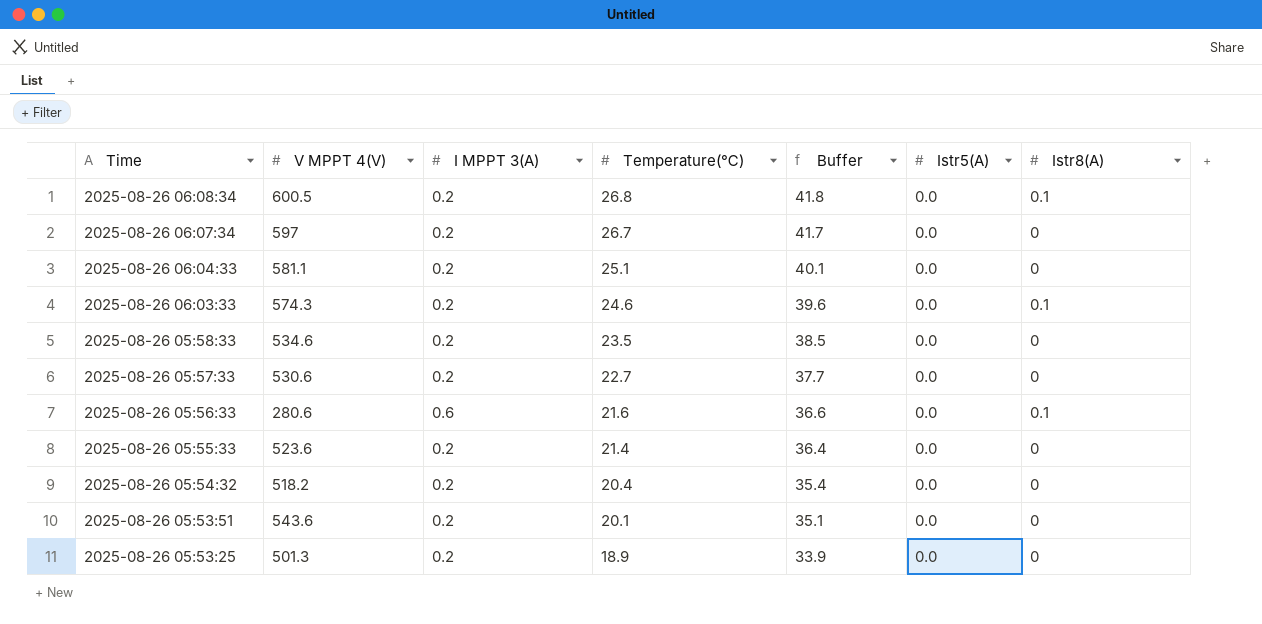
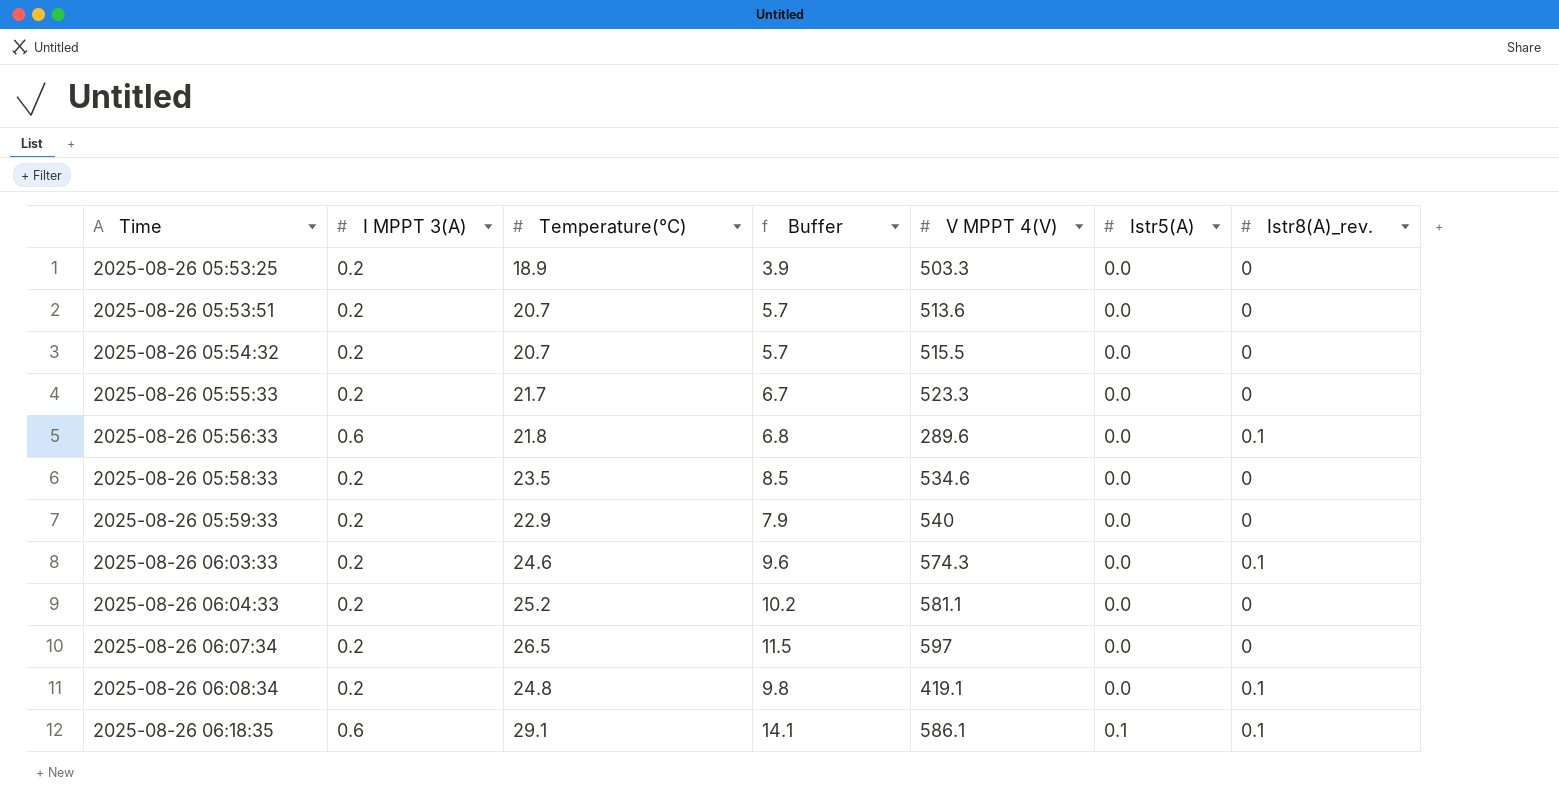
row order: Time descending -> Time ascending
column Buffer | formula: [Temperature(℃)] + 15 -> [Temperature(℃)] - 15
column V MPPT 4(V) | position: 2 -> 5
column name: Istr8(A) -> Istr8(A)_rev.
row 2025-08-26 05:57:33: 530.6 | 0.2 | 22.7 | 37.7 | 0.0 | 0 -> none
2025-08-26 05:53:25 | V MPPT 4(V): 501.3 -> 503.3
2025-08-26 05:53:51 | Temperature(℃): 20.1 -> 20.7
2025-08-26 05:53:51 | V MPPT 4(V): 543.6 -> 513.6
2025-08-26 05:54:32 | Temperature(℃): 20.4 -> 20.7
2025-08-26 05:54:32 | V MPPT 4(V): 518.2 -> 515.5
2025-08-26 05:55:33 | Temperature(℃): 21.4 -> 21.7
2025-08-26 05:55:33 | V MPPT 4(V): 523.6 -> 523.3
2025-08-26 05:56:33 | Temperature(℃): 21.6 -> 21.8
2025-08-26 05:56:33 | V MPPT 4(V): 280.6 -> 289.6
row 2025-08-26 05:59:33: none -> 0.2 | 22.9 | 7.9 | 540 | 0.0 | 0
2025-08-26 06:04:33 | Temperature(℃): 25.1 -> 25.2
2025-08-26 06:07:34 | Temperature(℃): 26.7 -> 26.5
2025-08-26 06:08:34 | Temperature(℃): 26.8 -> 24.8
2025-08-26 06:08:34 | V MPPT 4(V): 600.5 -> 419.1
row 2025-08-26 06:18:35: none -> 0.6 | 29.1 | 14.1 | 586.1 | 0.1 | 0.1

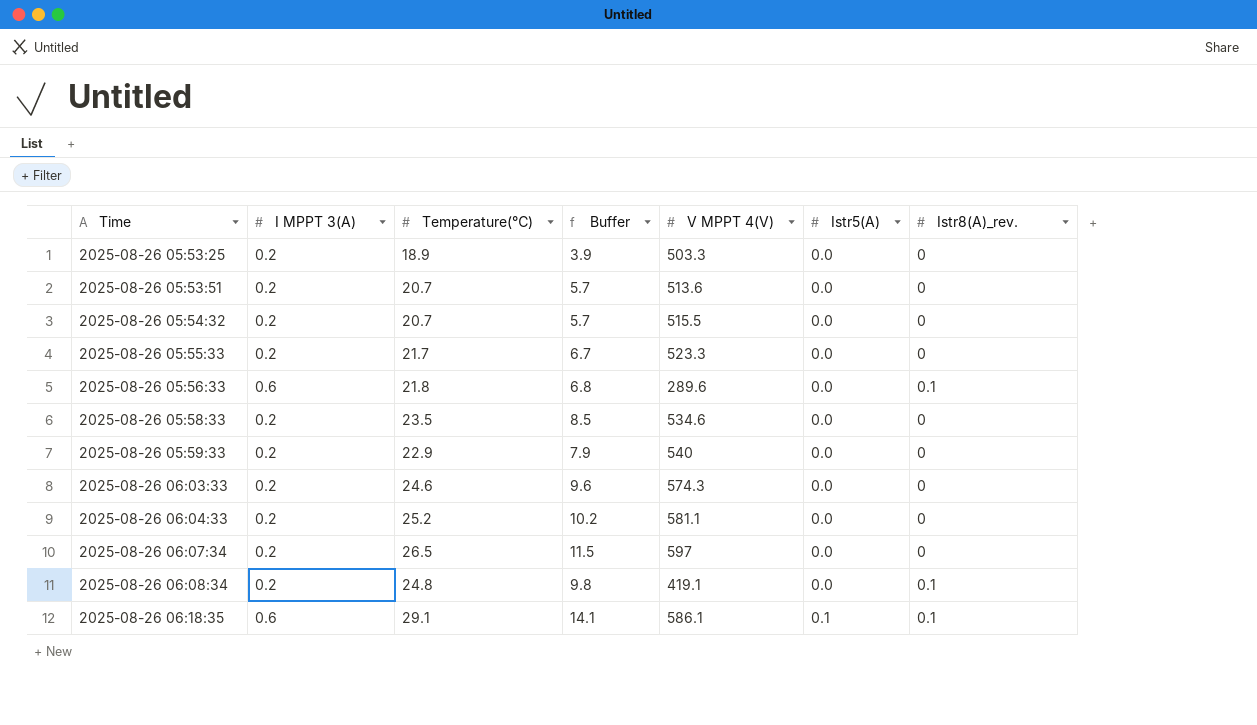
2025-08-26 06:03:33 | Istr8(A)_rev.: 0.1 -> 0

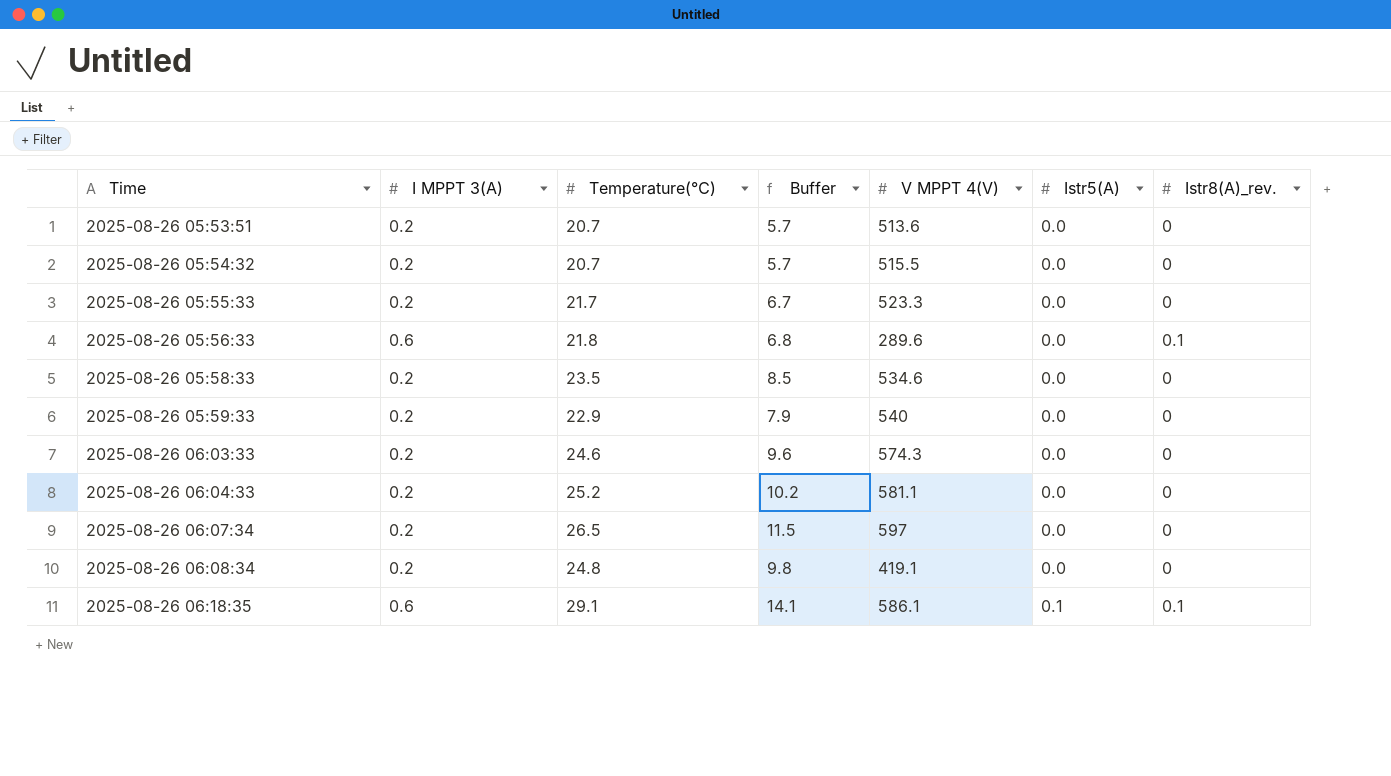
row 2025-08-26 05:53:25: 0.2 | 18.9 | 3.9 | 503.3 | 0.0 | 0 -> none
2025-08-26 06:08:34 | Istr8(A)_rev.: 0.1 -> 0

